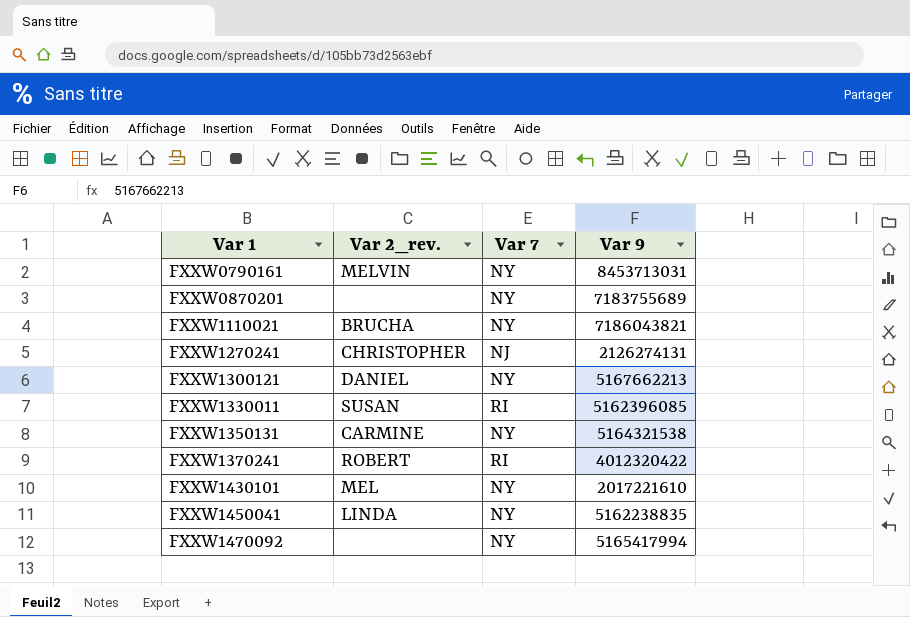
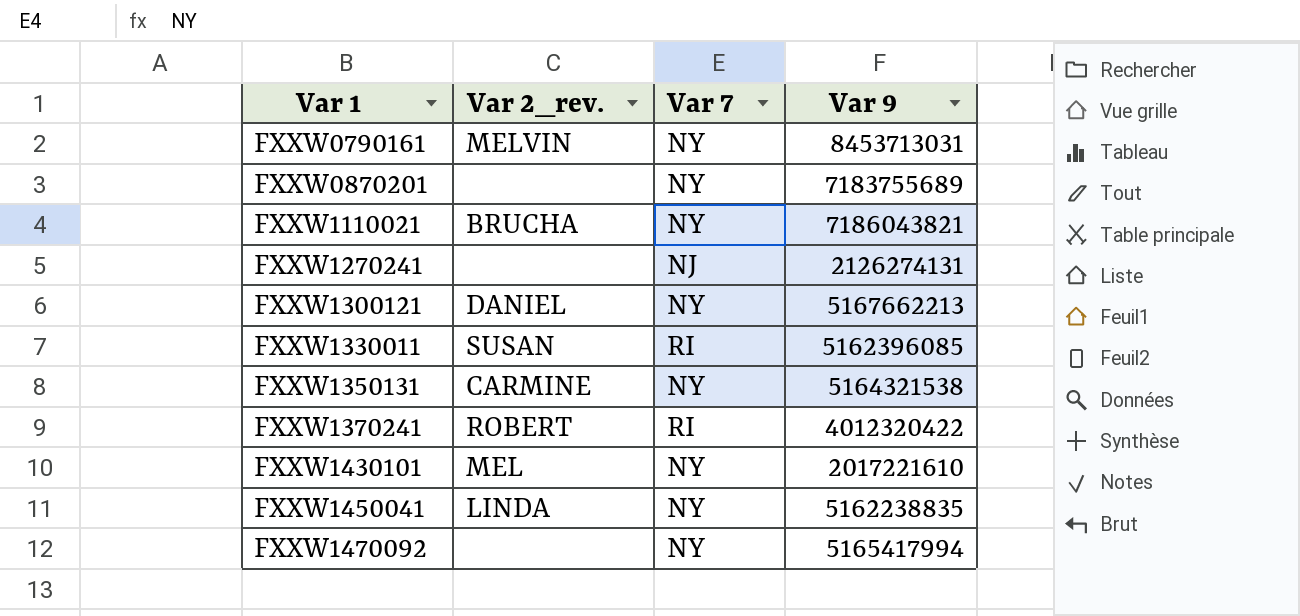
FXXW1270241 | Var 2_rev.: CHRISTOPHER -> none

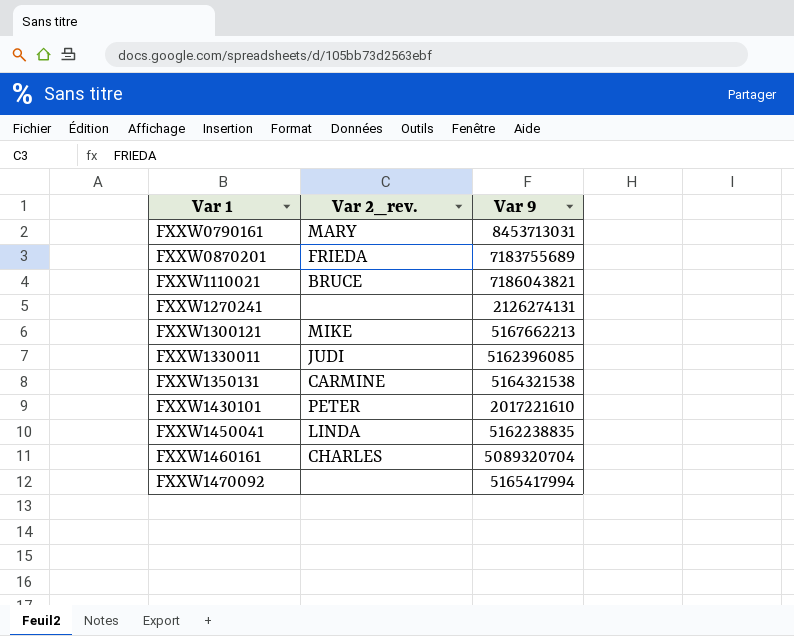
column Var 7 | position: 3 -> none
row FXXW1370241: ROBERT | RI | 4012320422 -> none
FXXW0790161 | Var 2_rev.: MELVIN -> MARY
FXXW0870201 | Var 2_rev.: none -> FRIEDA
FXXW1110021 | Var 2_rev.: BRUCHA -> BRUCE
FXXW1300121 | Var 2_rev.: DANIEL -> MIKE
FXXW1330011 | Var 2_rev.: SUSAN -> JUDI
FXXW1430101 | Var 2_rev.: MEL -> PETER
row FXXW1460161: none -> CHARLES | 5089320704

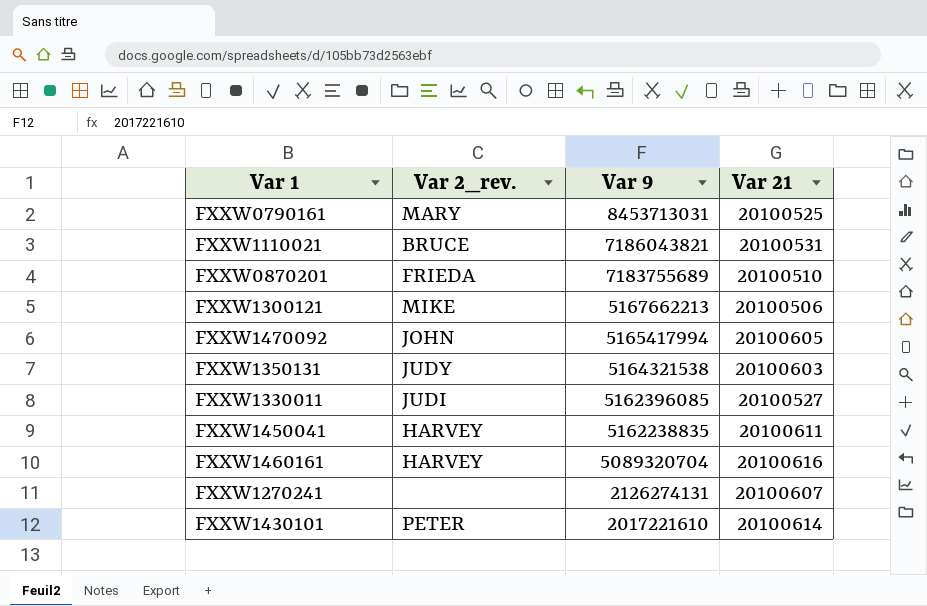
row order: Var 1 ascending -> Var 9 descending
column Var 21 | position: none -> 4
FXXW1470092 | Var 2_rev.: none -> JOHN
FXXW1350131 | Var 2_rev.: CARMINE -> JUDY
FXXW1450041 | Var 2_rev.: LINDA -> HARVEY
FXXW1460161 | Var 2_rev.: CHARLES -> HARVEY

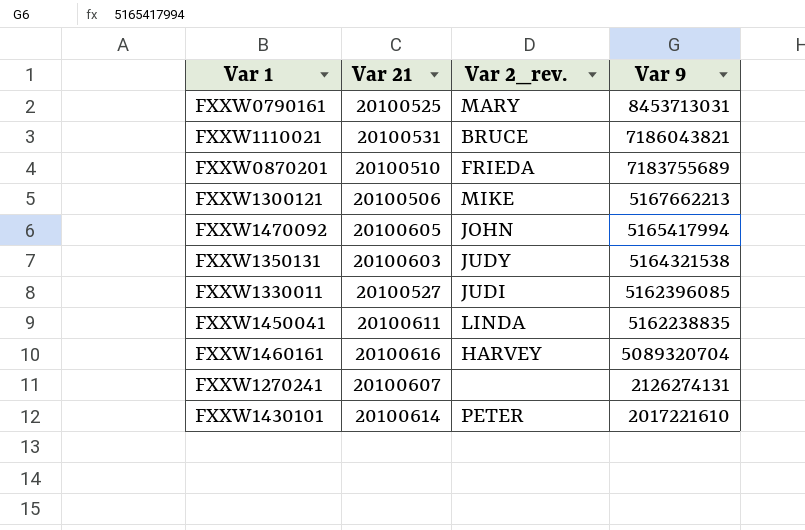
column Var 21 | position: 4 -> 2
FXXW1450041 | Var 2_rev.: HARVEY -> LINDA

